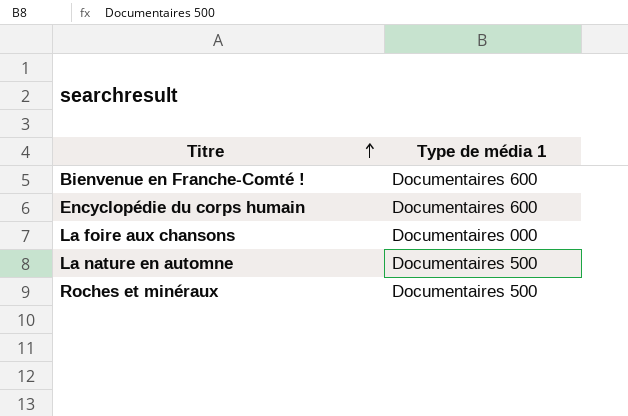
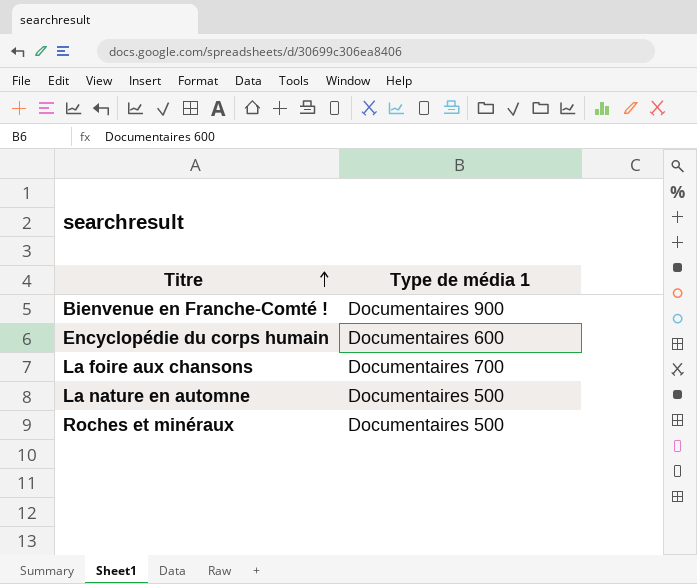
Bienvenue en Franche-Comté ! | Type de média 1: Documentaires 600 -> Documentaires 900
La foire aux chansons | Type de média 1: Documentaires 000 -> Documentaires 700

